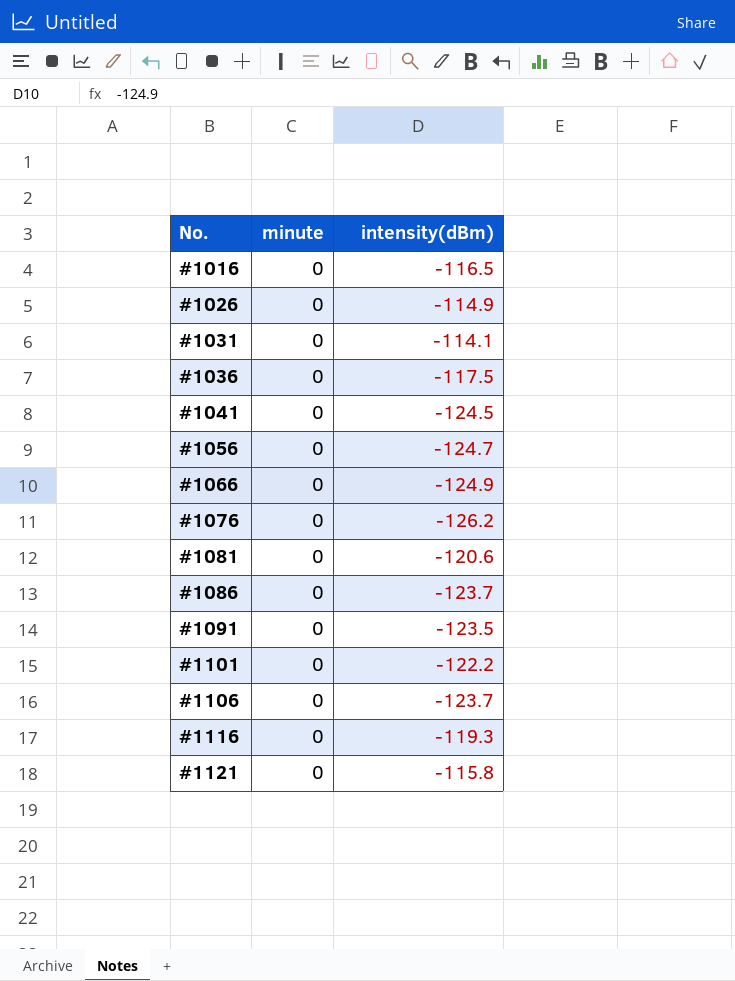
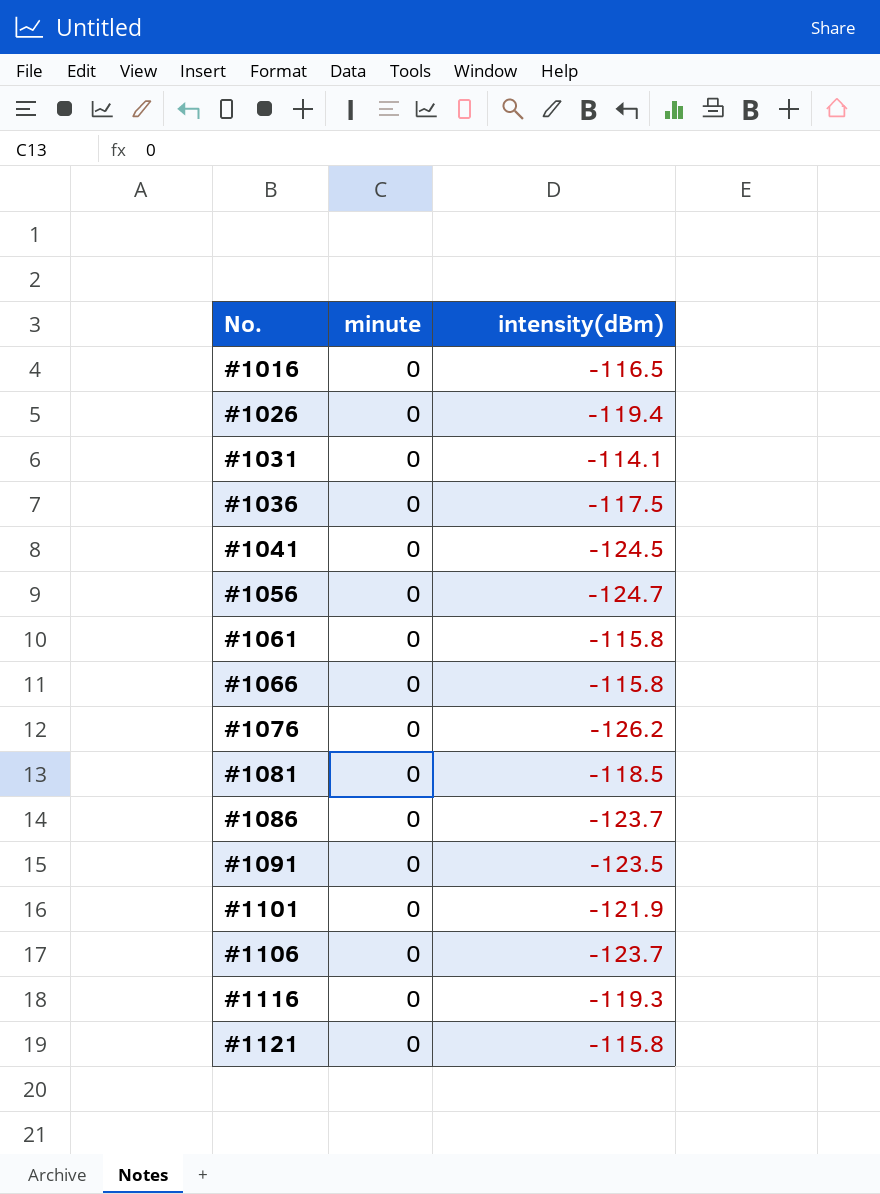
#1026 | intensity(dBm): -114.9 -> -119.4
row #1061: none -> 0 | -115.8
#1066 | intensity(dBm): -124.9 -> -115.8
#1081 | intensity(dBm): -120.6 -> -118.5
#1101 | intensity(dBm): -122.2 -> -121.9

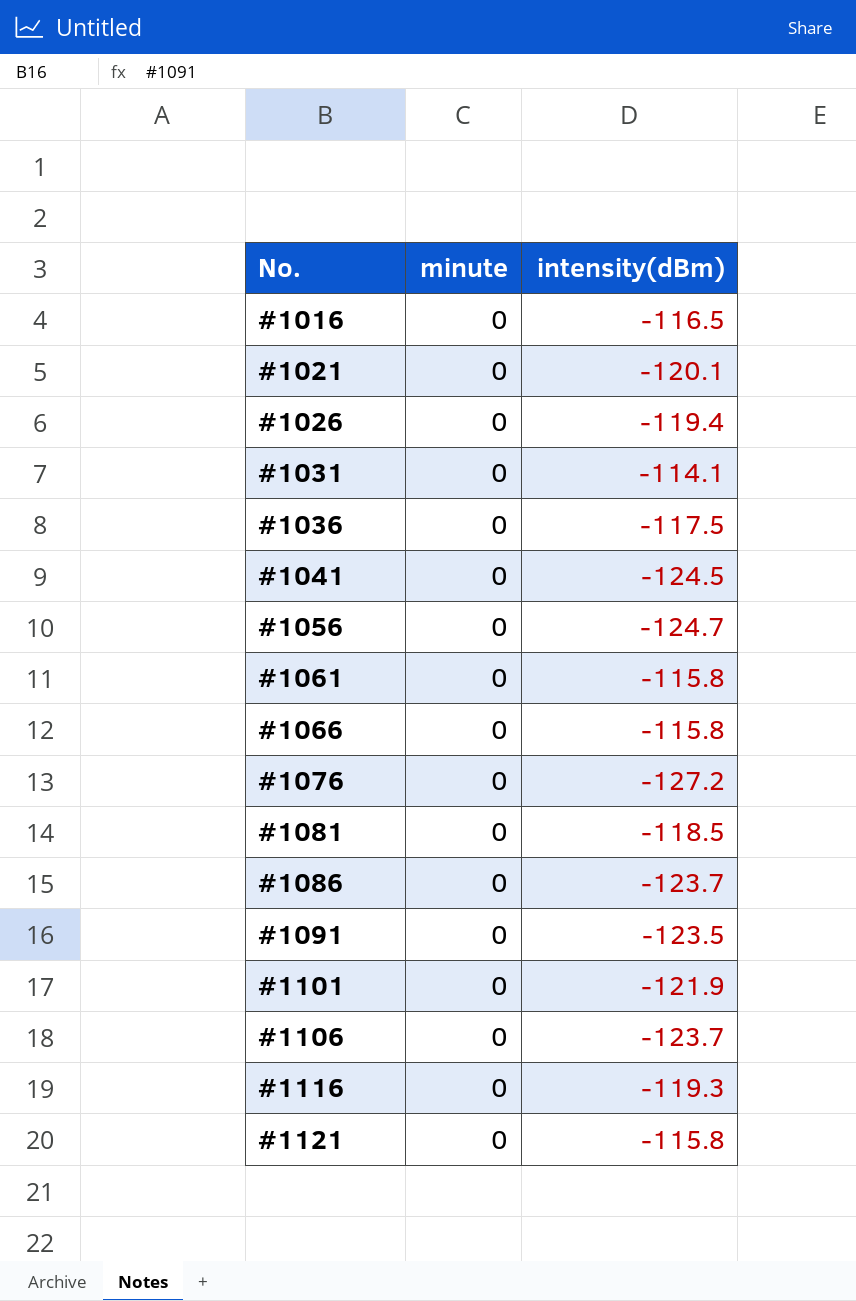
row #1021: none -> 0 | -120.1
#1076 | intensity(dBm): -126.2 -> -127.2

